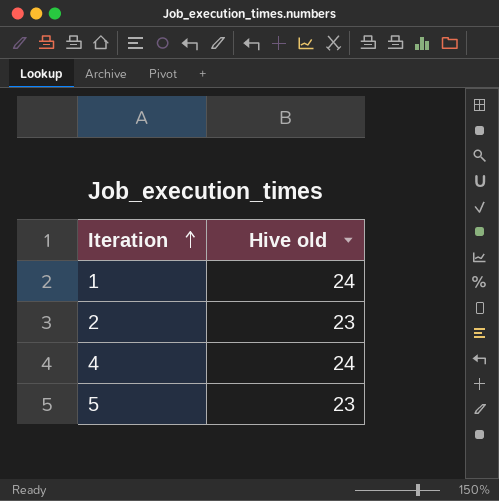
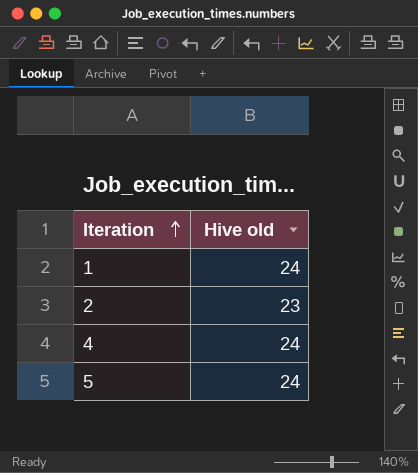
5 | Hive old: 23 -> 24

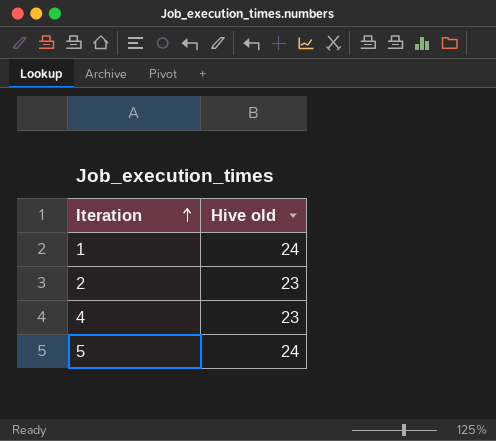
4 | Hive old: 24 -> 23

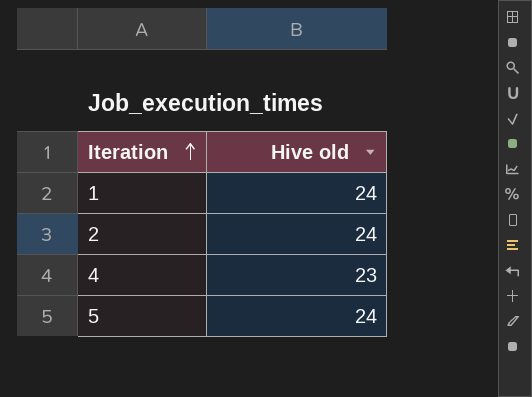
2 | Hive old: 23 -> 24

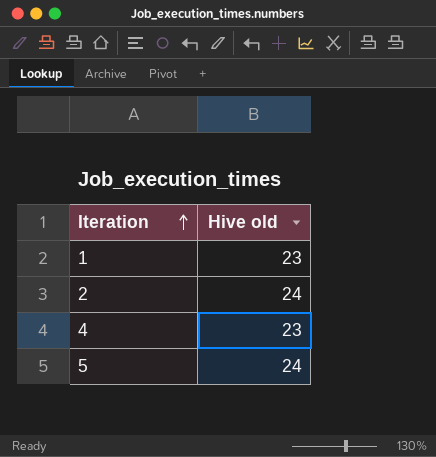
1 | Hive old: 24 -> 23

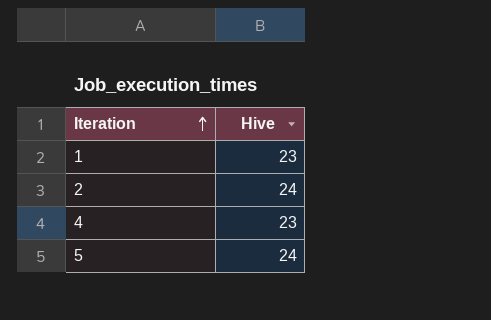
column name: Hive old -> Hive

